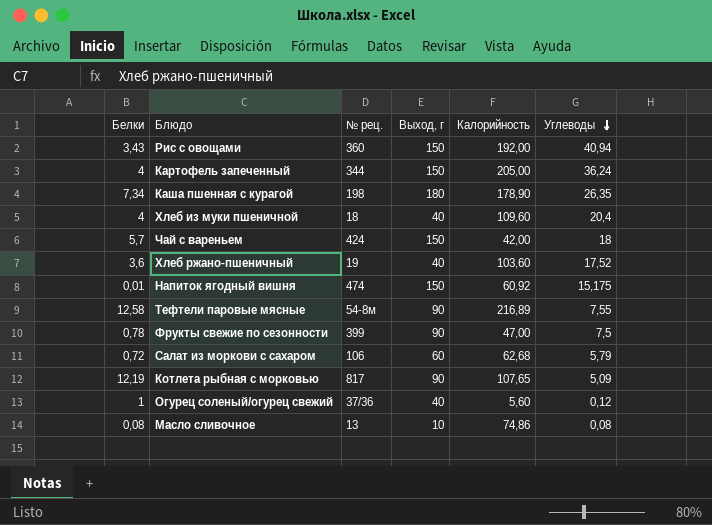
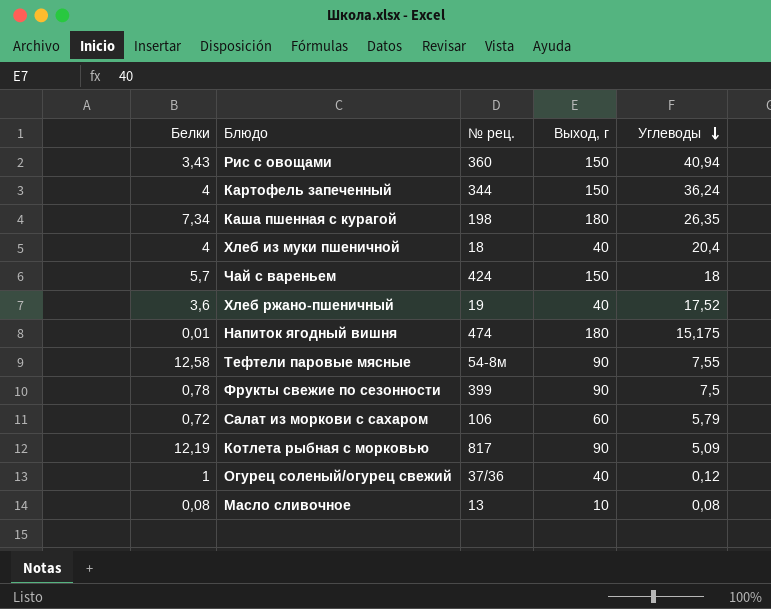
column Калорийность | position: 5 -> none
Напиток ягодный вишня | Выход, г: 150 -> 180

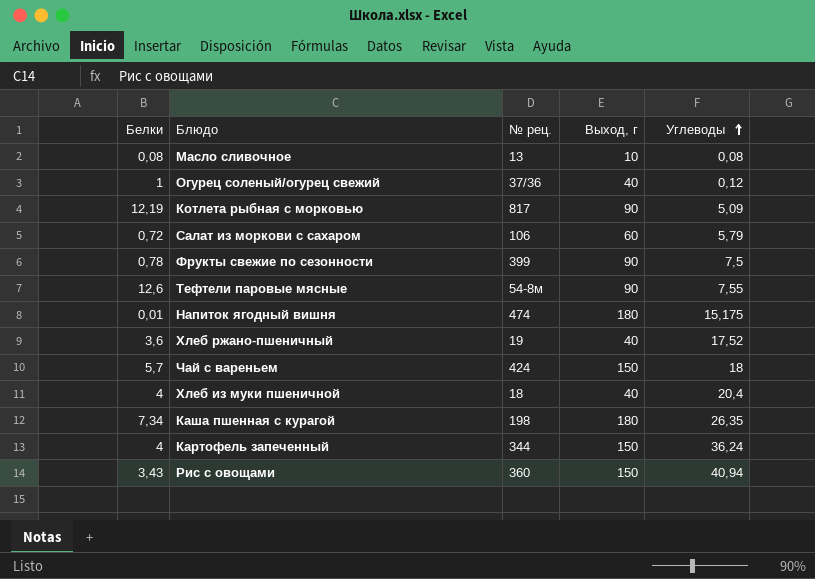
row order: Углеводы descending -> Углеводы ascending
Тефтели паровые мясные | Белки: 12,58 -> 12,6

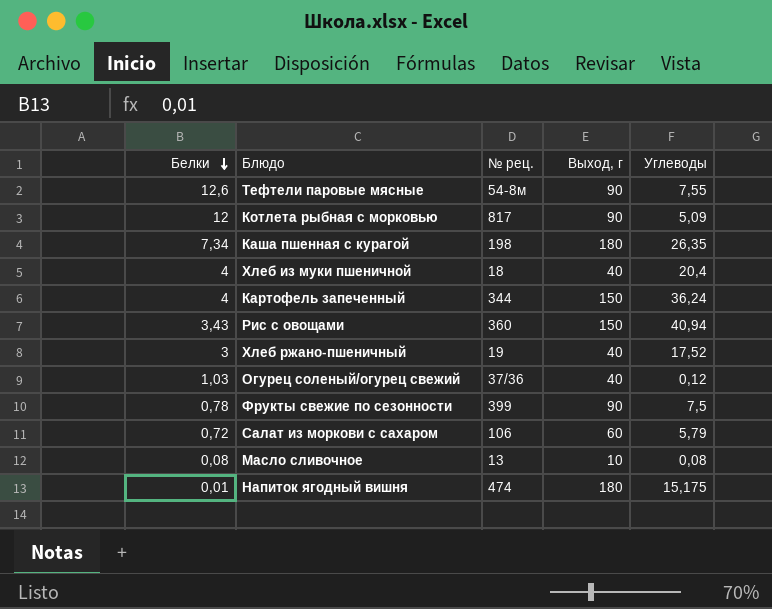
row order: Углеводы ascending -> Белки descending
row Чай с вареньем: 5,7 | 424 | 150 | 18 -> none
Котлета рыбная с морковью | Белки: 12,19 -> 12
Хлеб ржано-пшеничный | Белки: 3,6 -> 3
Огурец соленый/огурец свежий | Белки: 1 -> 1,03

